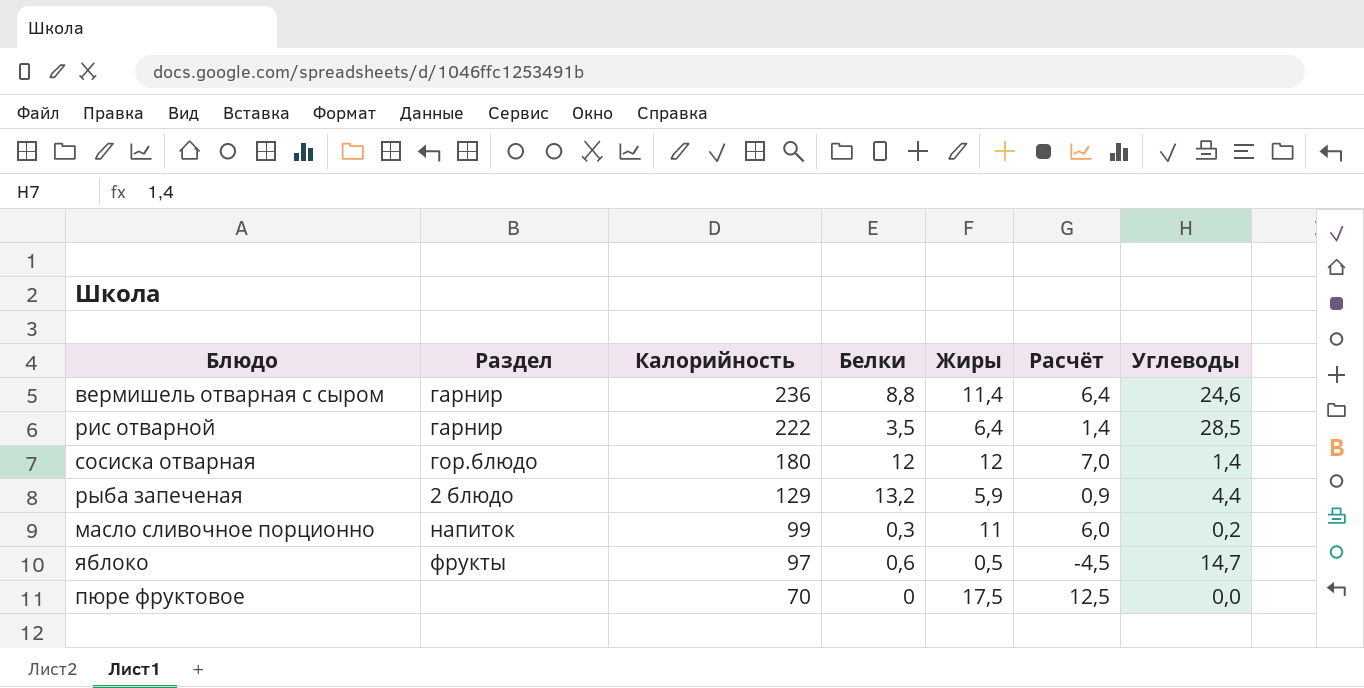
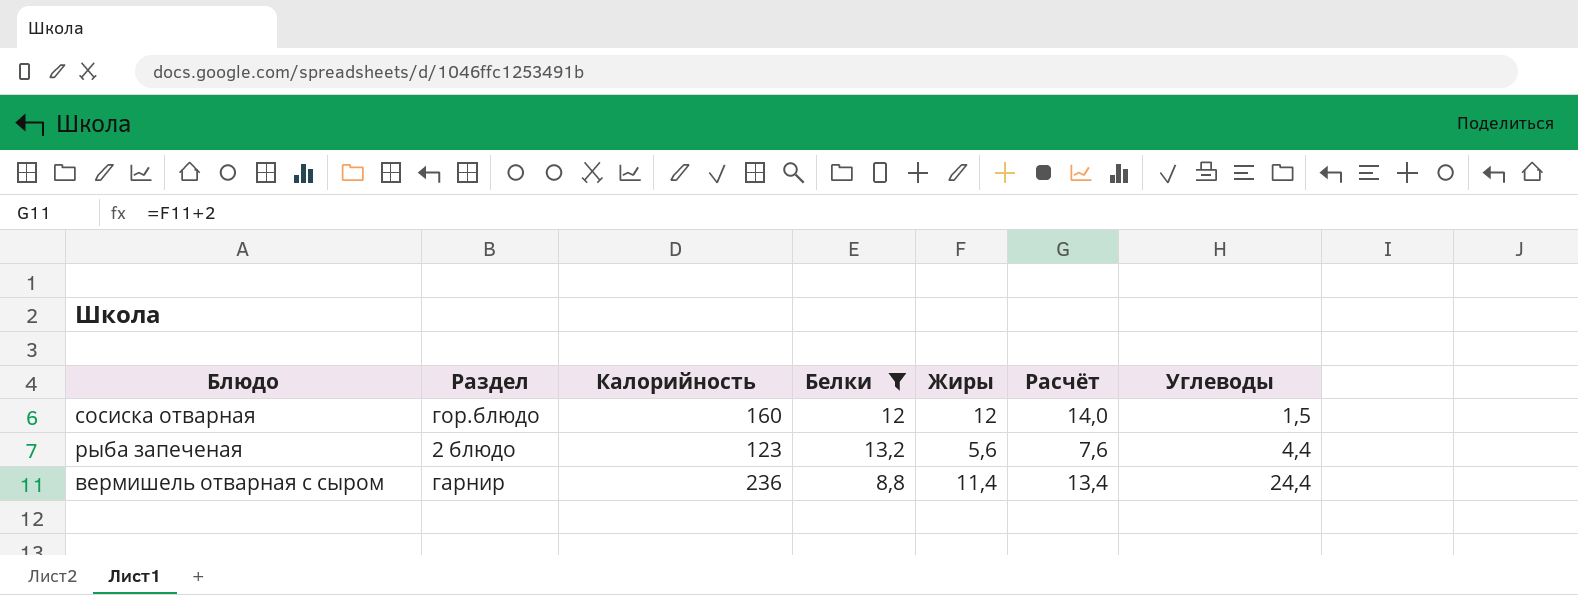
filter: none -> Белки >= 8,8
row order: Калорийность descending -> Блюдо descending
column Расчёт | formula: [Жиры] - 5 -> [Жиры] + 2
сосиска отварная | Калорийность: 180 -> 160
сосиска отварная | Углеводы: 1,4 -> 1,5
рыба запеченая | Калорийность: 129 -> 123
рыба запеченая | Жиры: 5,9 -> 5,6
вермишель отварная с сыром | Углеводы: 24,6 -> 24,4

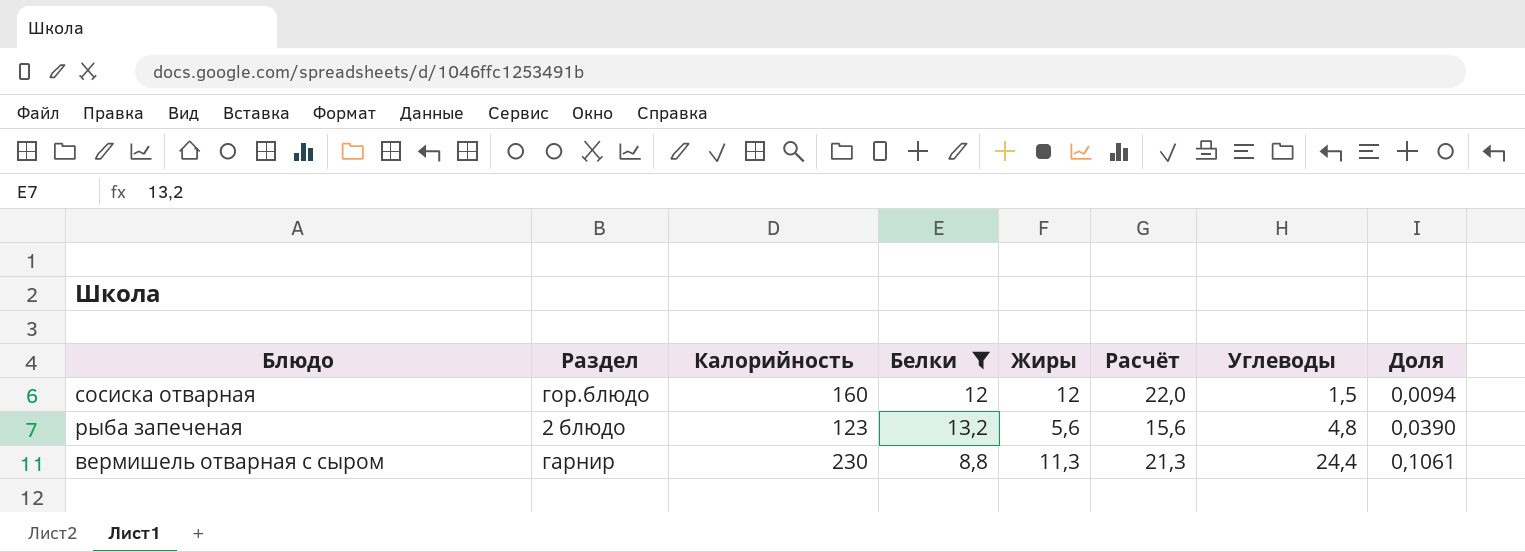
column Расчёт | formula: [Жиры] + 2 -> [Жиры] + 10
column Доля | formula: none -> [Углеводы] / [Калорийность]
рыба запеченая | Углеводы: 4,4 -> 4,8
вермишель отварная с сыром | Калорийность: 236 -> 230
вермишель отварная с сыром | Жиры: 11,4 -> 11,3

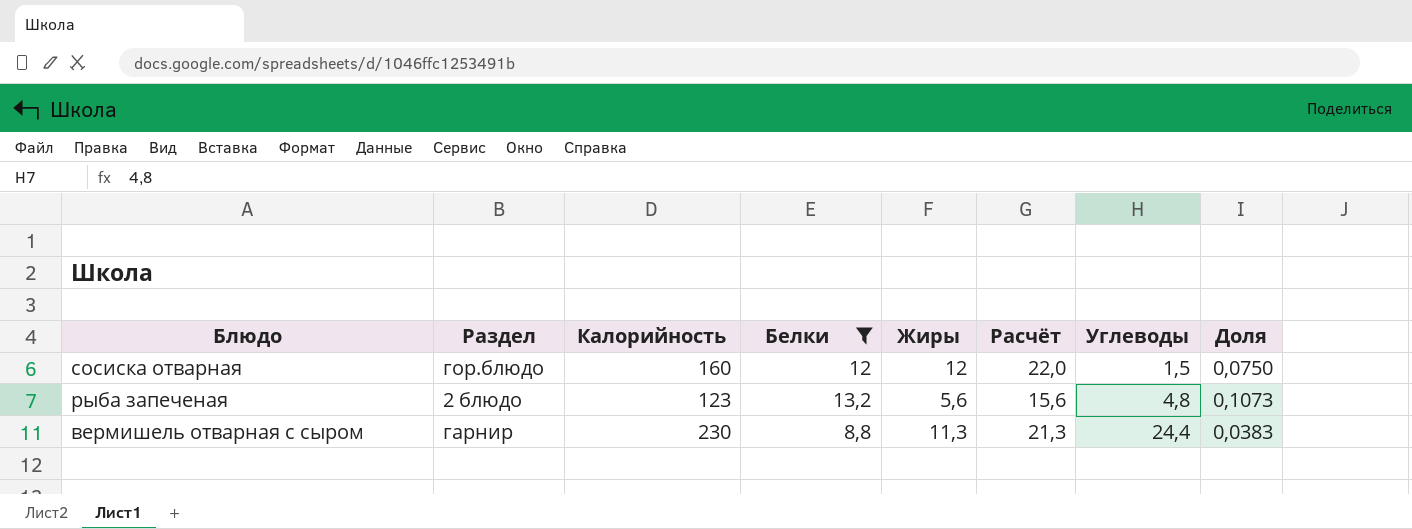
column Доля | formula: [Углеводы] / [Калорийность] -> [Белки] / [Калорийность]

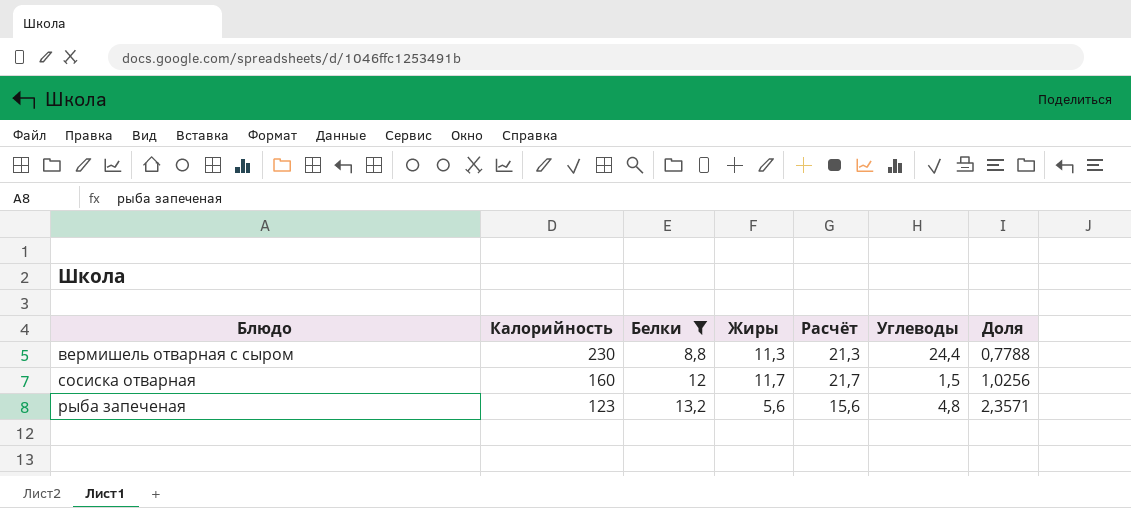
row order: Блюдо descending -> Калорийность descending
column Раздел | position: 2 -> none
column Доля | formula: [Белки] / [Калорийность] -> [Белки] / [Жиры]
сосиска отварная | Жиры: 12 -> 11,7
сосиска отварная | Расчёт: 22,0 -> 21,7

